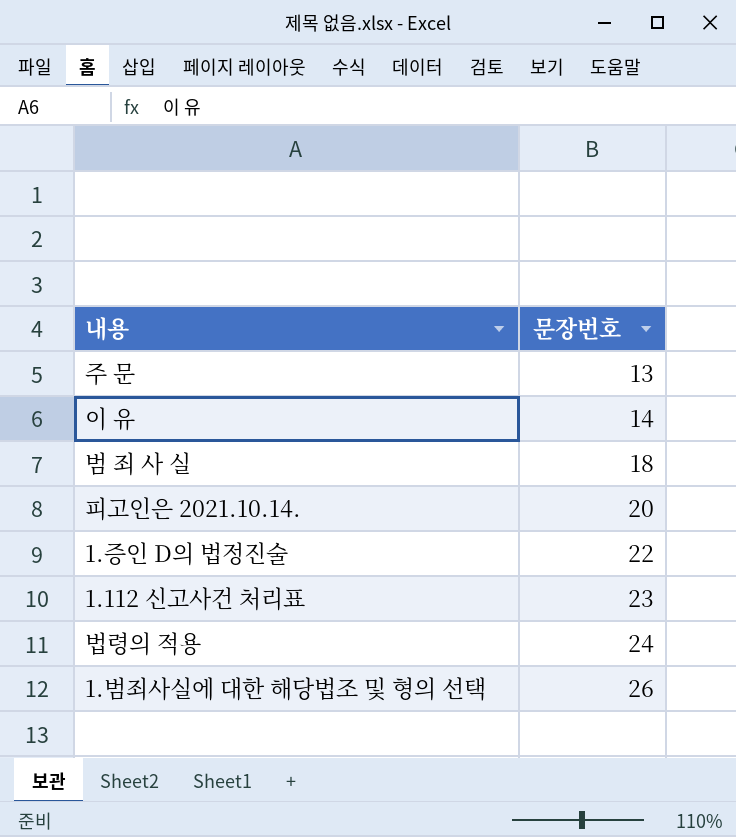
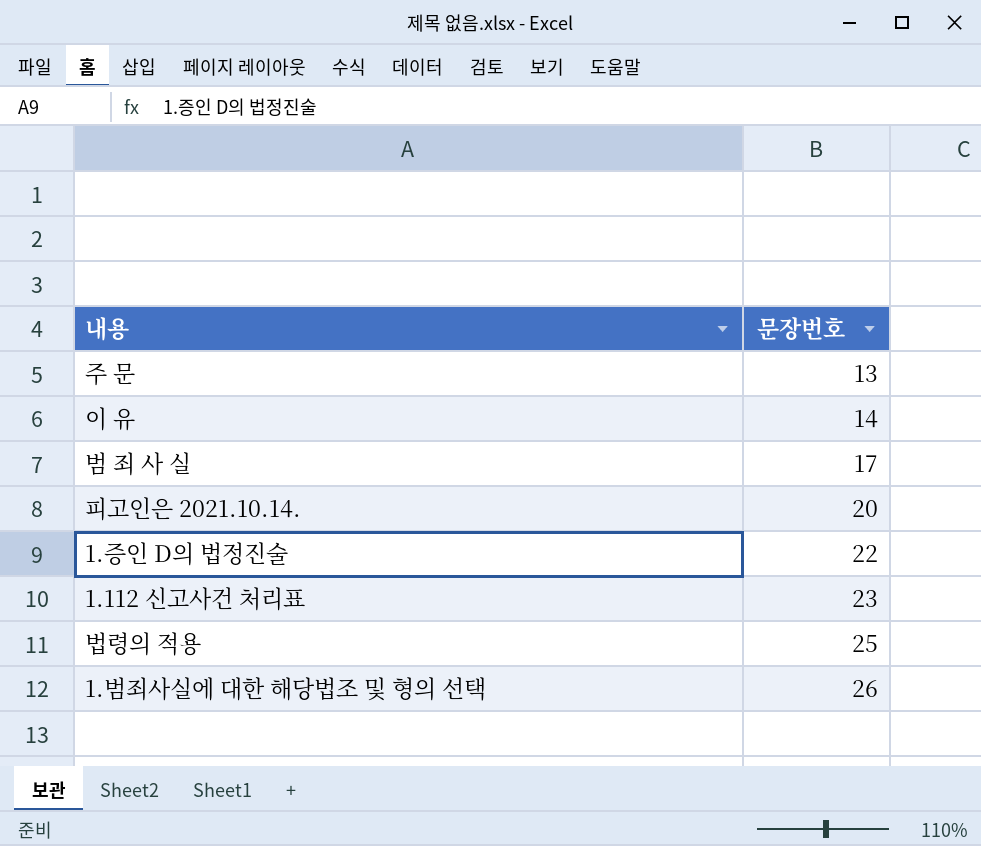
범 죄 사 실 | 문장번호: 18 -> 17
법령의 적용 | 문장번호: 24 -> 25

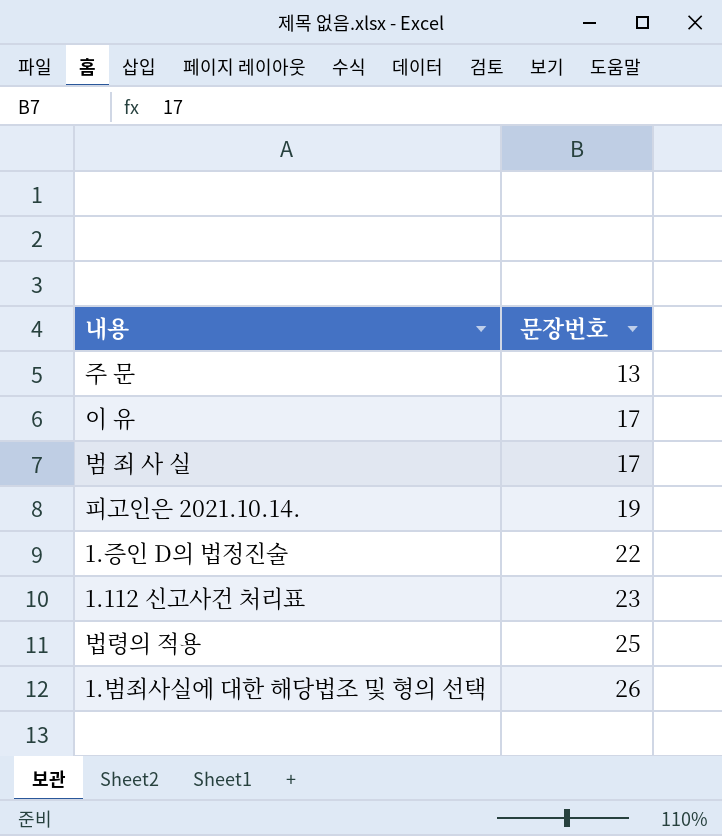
이 유 | 문장번호: 14 -> 17
피고인은 2021.10.14. | 문장번호: 20 -> 19

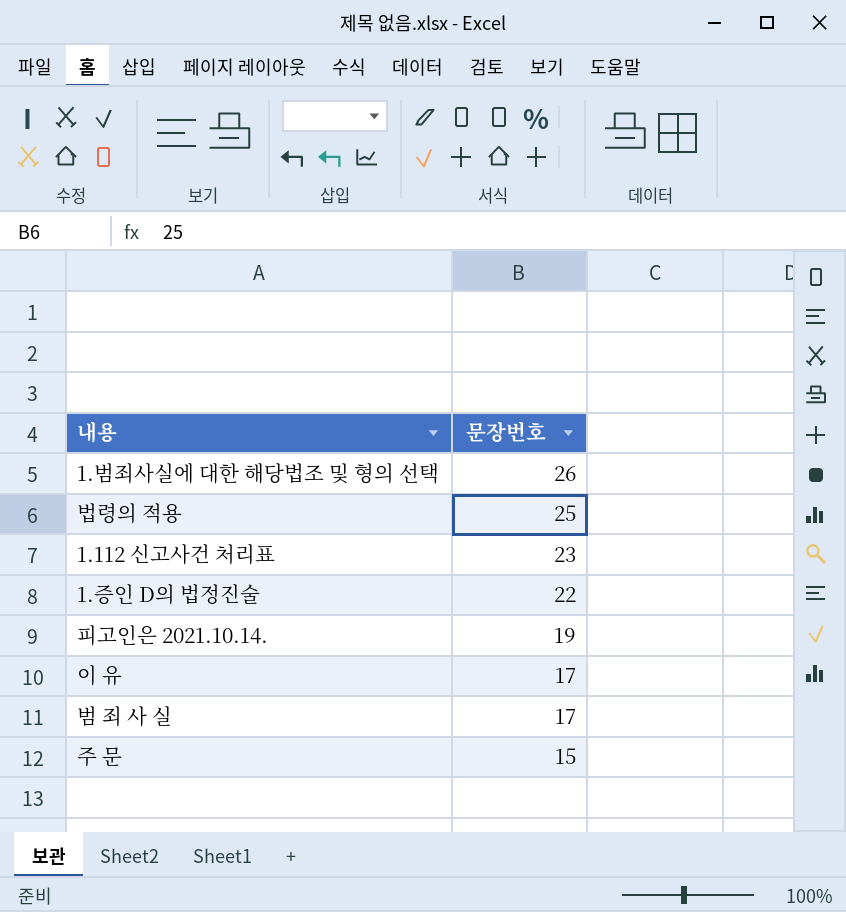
row order: 문장번호 ascending -> 문장번호 descending
주 문 | 문장번호: 13 -> 15

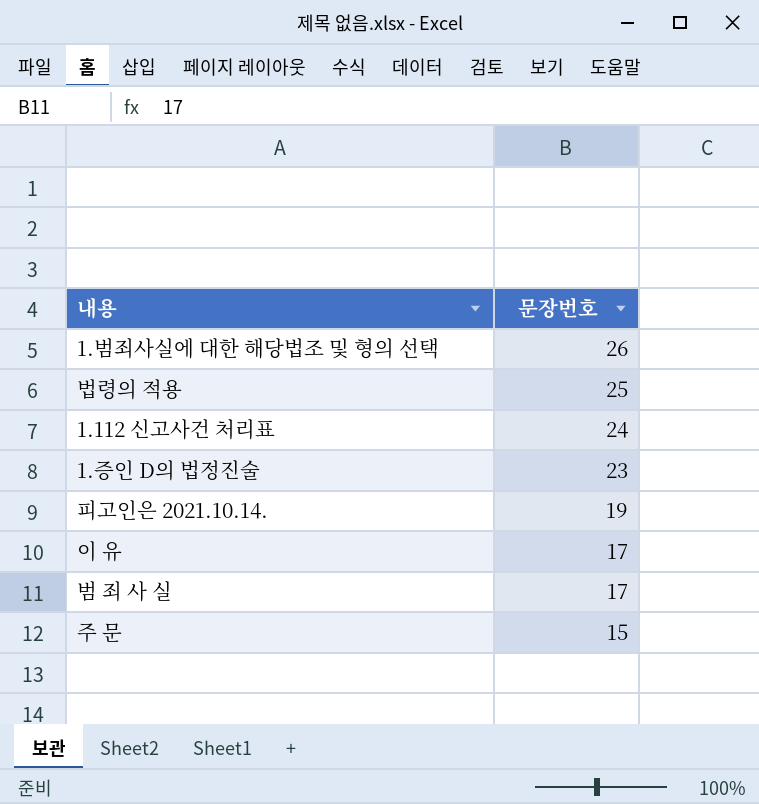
1.112 신고사건 처리표 | 문장번호: 23 -> 24
1.증인 D의 법정진술 | 문장번호: 22 -> 23

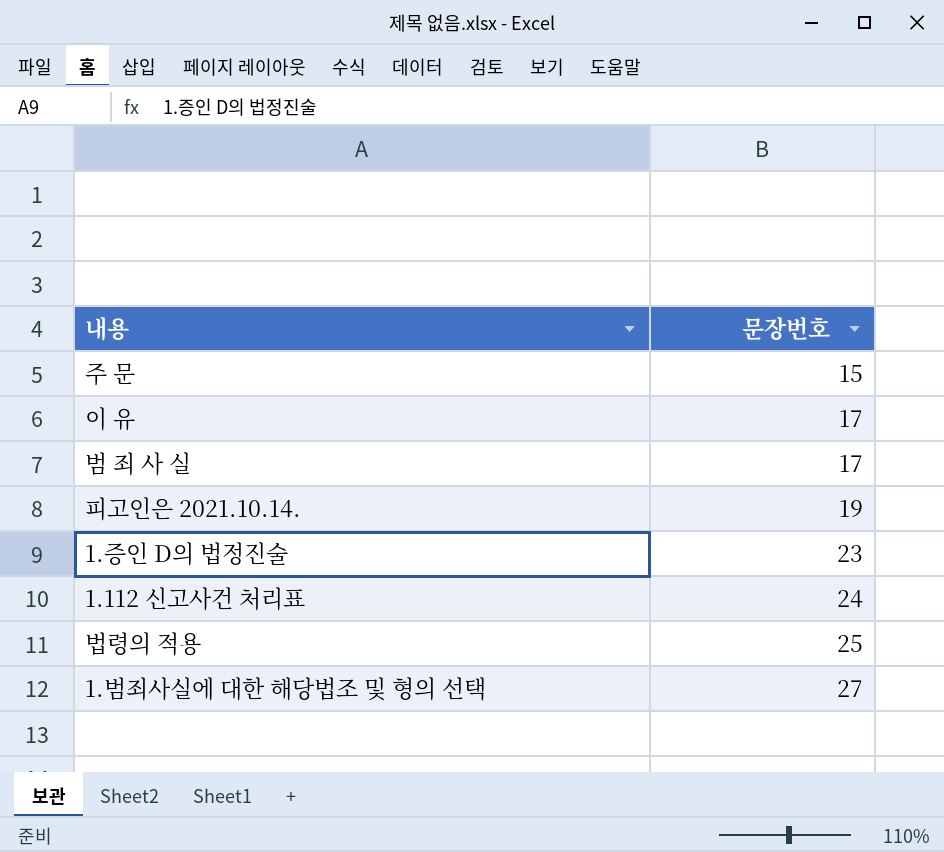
row order: 문장번호 descending -> 문장번호 ascending
1.범죄사실에 대한 해당법조 및 형의 선택 | 문장번호: 26 -> 27

